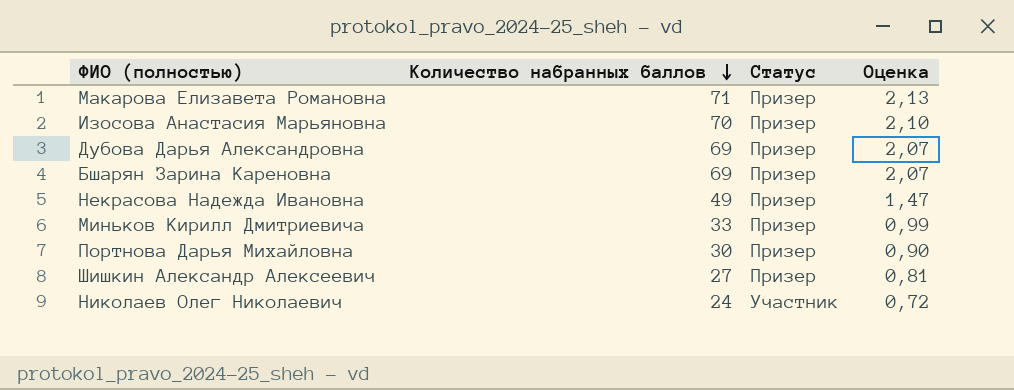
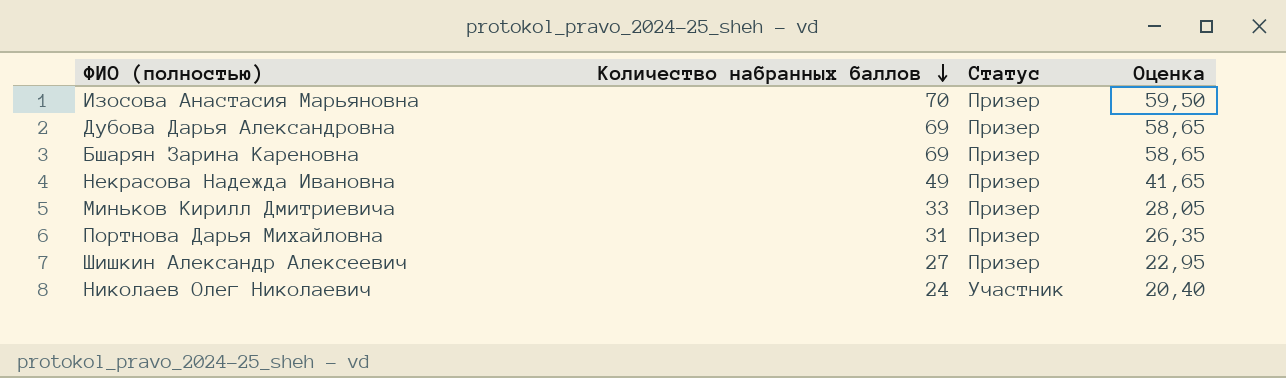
column Оценка | formula: [Количество набранных баллов] * 0,03 -> [Количество набранных баллов] * 0,85
row Макарова Елизавета Романовна: 71 | Призер | 2,13 -> none
Портнова Дарья Михайловна | Количество набранных баллов: 30 -> 31

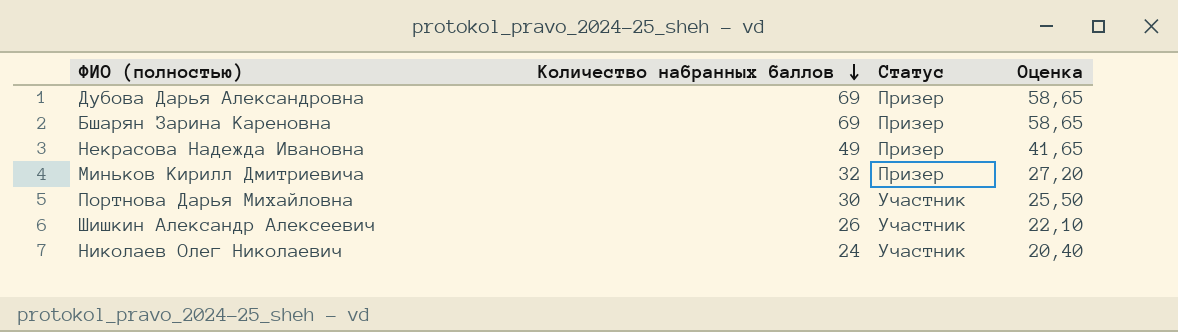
row Изосова Анастасия Марьяновна: 70 | Призер | 59,50 -> none
Миньков Кирилл Дмитриевича | Количество набранных баллов: 33 -> 32
Миньков Кирилл Дмитриевича | Оценка: 28,05 -> 27,20
Портнова Дарья Михайловна | Количество набранных баллов: 31 -> 30
Портнова Дарья Михайловна | Статус: Призер -> Участник
Портнова Дарья Михайловна | Оценка: 26,35 -> 25,50
Шишкин Александр Алексеевич | Количество набранных баллов: 27 -> 26
Шишкин Александр Алексеевич | Статус: Призер -> Участник
Шишкин Александр Алексеевич | Оценка: 22,95 -> 22,10

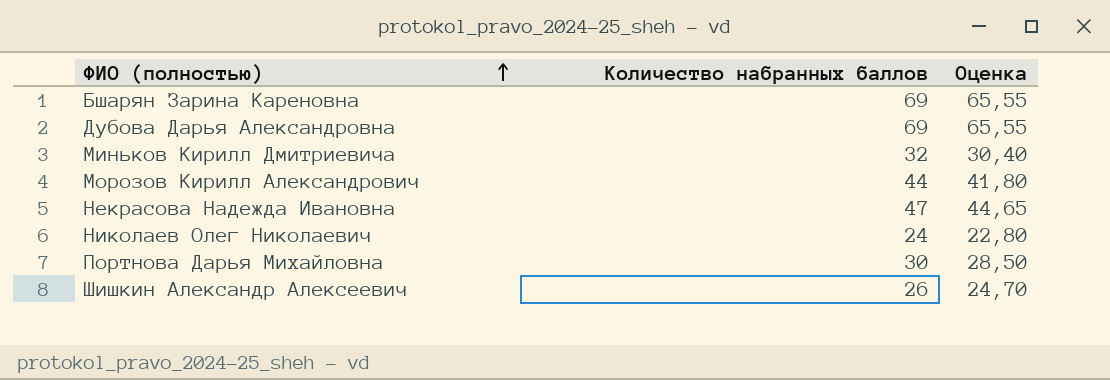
row order: Количество набранных баллов descending -> ФИО (полностью) ascending
column Статус | position: 3 -> none
column Оценка | formula: [Количество набранных баллов] * 0,85 -> [Количество набранных баллов] * 0,95
row Морозов Кирилл Александрович: none -> 44 | 41,80
Некрасова Надежда Ивановна | Количество набранных баллов: 49 -> 47

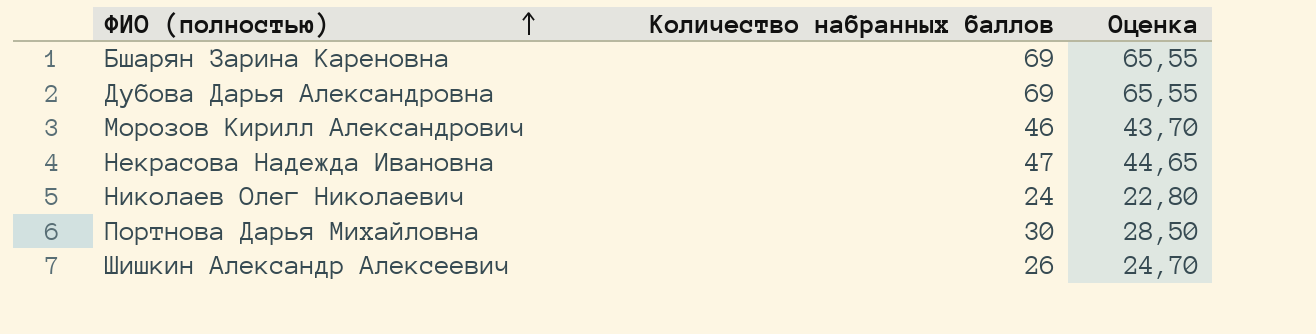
row Миньков Кирилл Дмитриевича: 32 | 30,40 -> none
Морозов Кирилл Александрович | Количество набранных баллов: 44 -> 46
Морозов Кирилл Александрович | Оценка: 41,80 -> 43,70

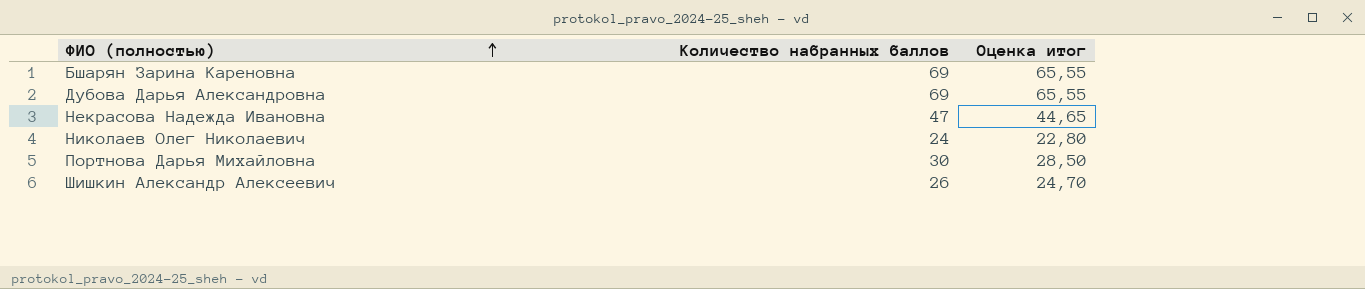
column name: Оценка -> Оценка итог
row Морозов Кирилл Александрович: 46 | 43,70 -> none

